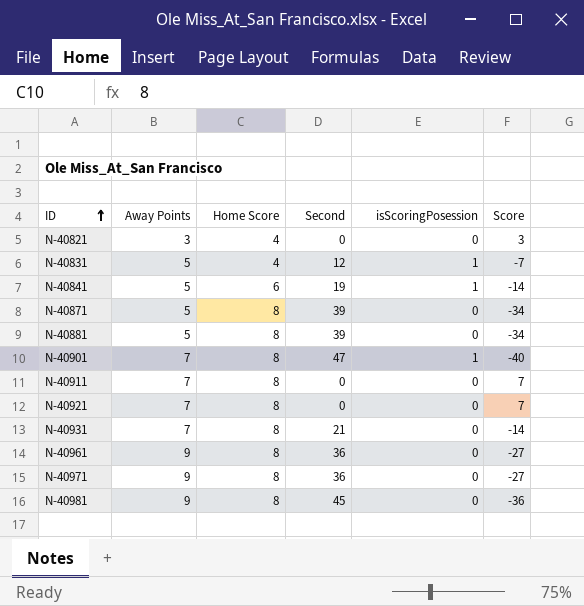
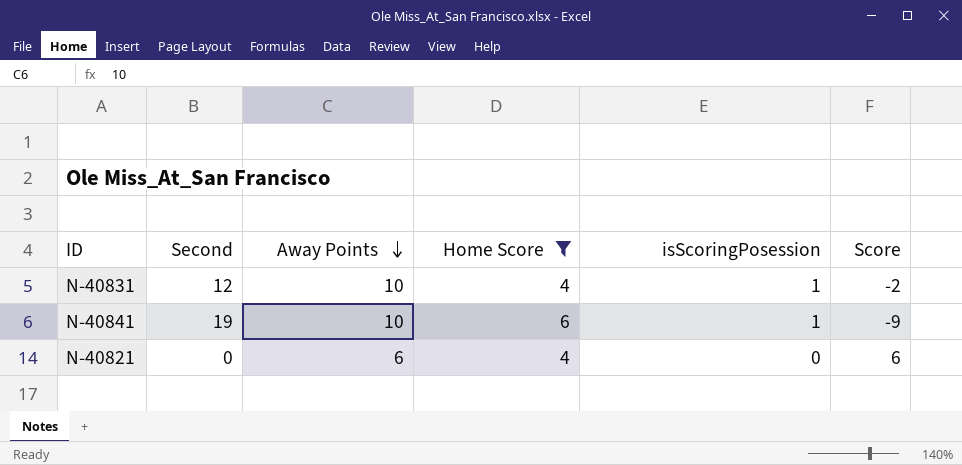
filter: none -> Home Score != 8
row order: ID ascending -> Away Points descending
column Second | position: 4 -> 2
N-40831 | Away Points: 5 -> 10
N-40831 | Score: -7 -> -2
N-40841 | Away Points: 5 -> 10
N-40841 | Score: -14 -> -9
N-40821 | Away Points: 3 -> 6
N-40821 | Score: 3 -> 6

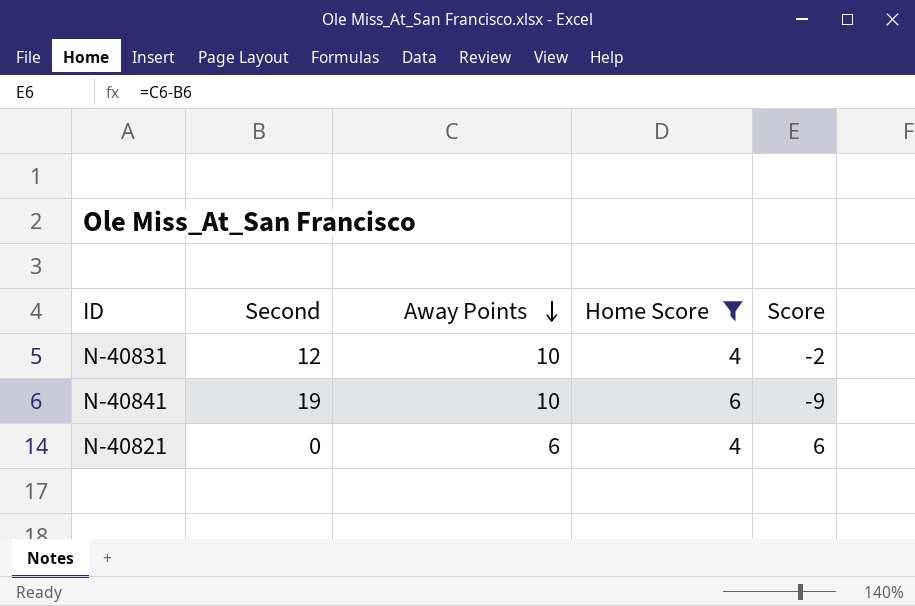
column isScoringPosession | position: 5 -> none

